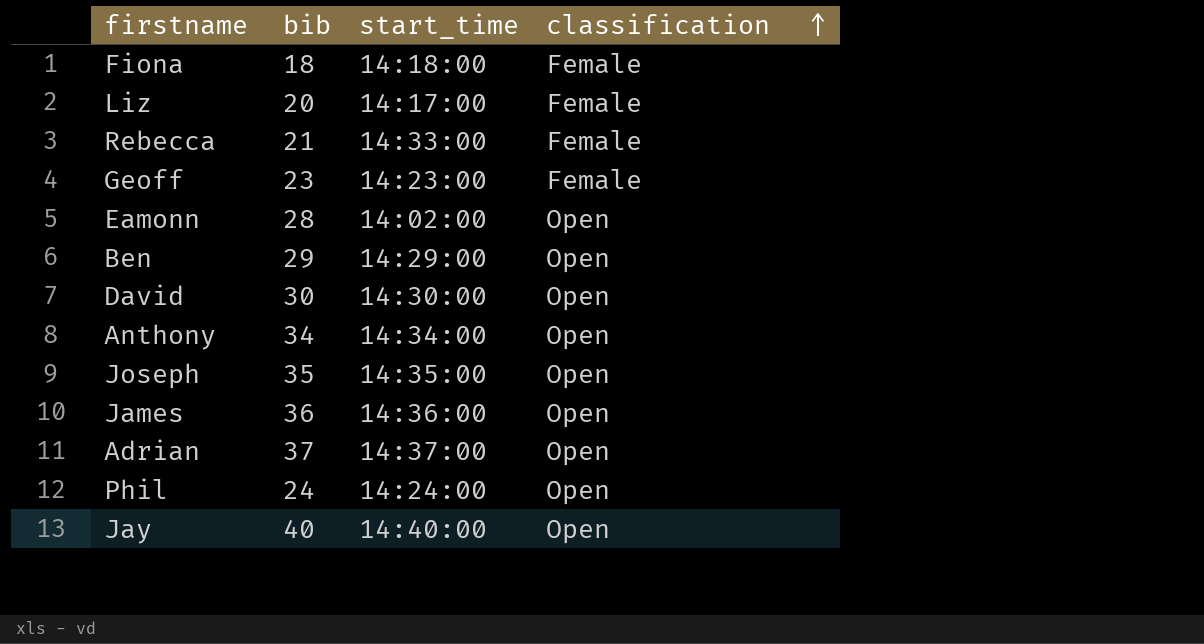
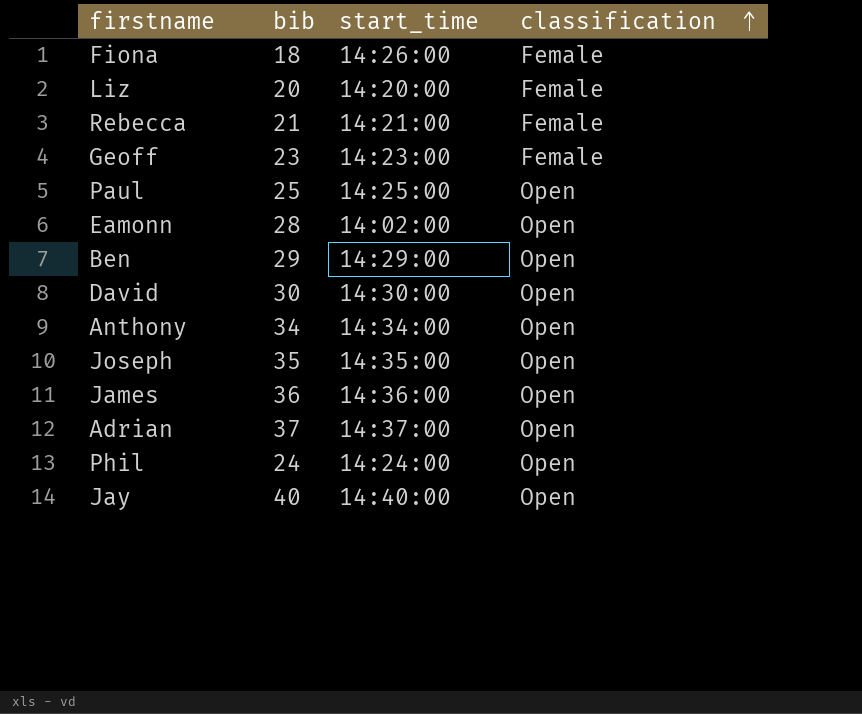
Fiona | start_time: 14:18:00 -> 14:26:00
Liz | start_time: 14:17:00 -> 14:20:00
Rebecca | start_time: 14:33:00 -> 14:21:00
row Paul: none -> 25 | 14:25:00 | Open

